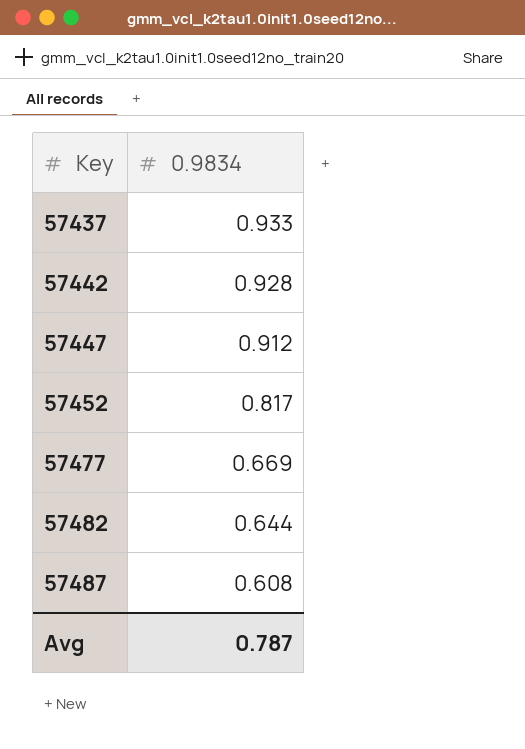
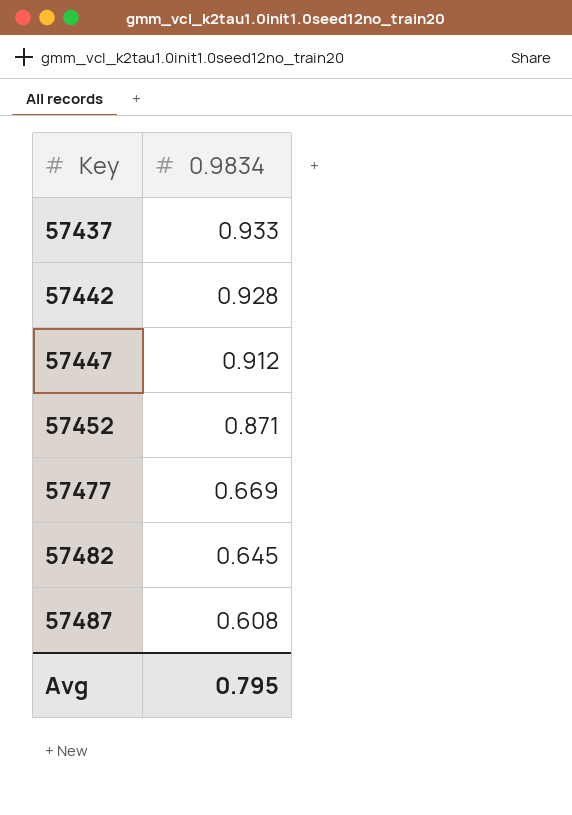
57452 | 0.9834: 0.817 -> 0.871
57482 | 0.9834: 0.644 -> 0.645
Avg | 0.9834: 0.787 -> 0.795

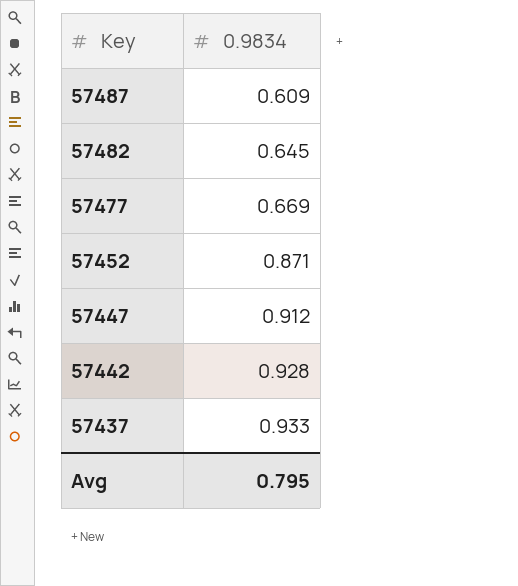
row order: Key ascending -> Key descending
57487 | 0.9834: 0.608 -> 0.609

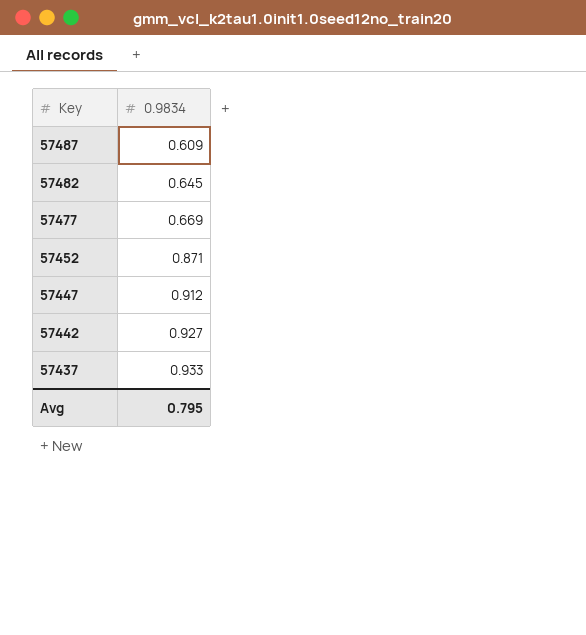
57442 | 0.9834: 0.928 -> 0.927

